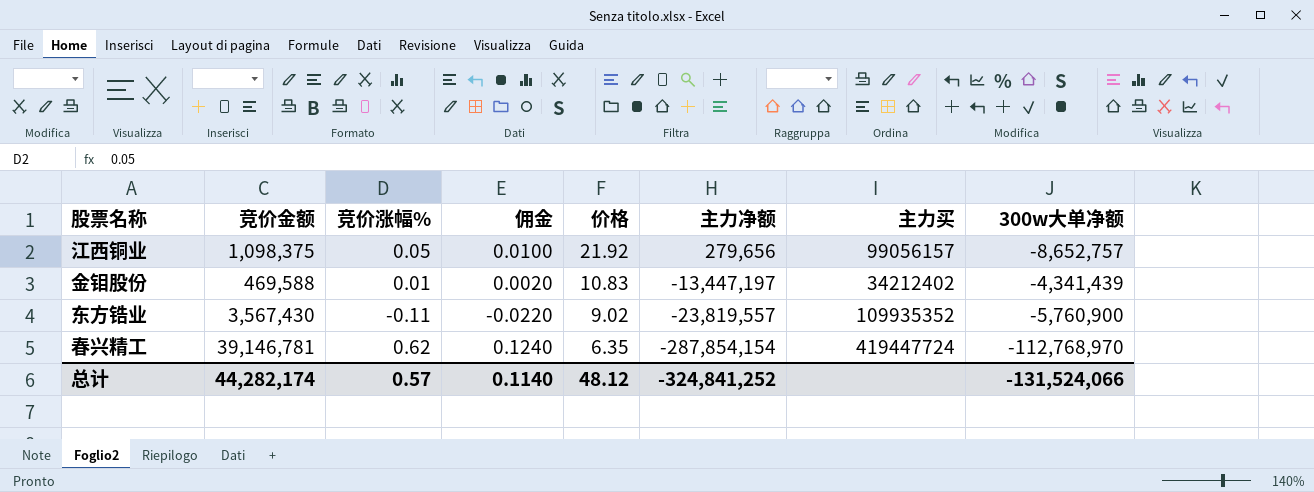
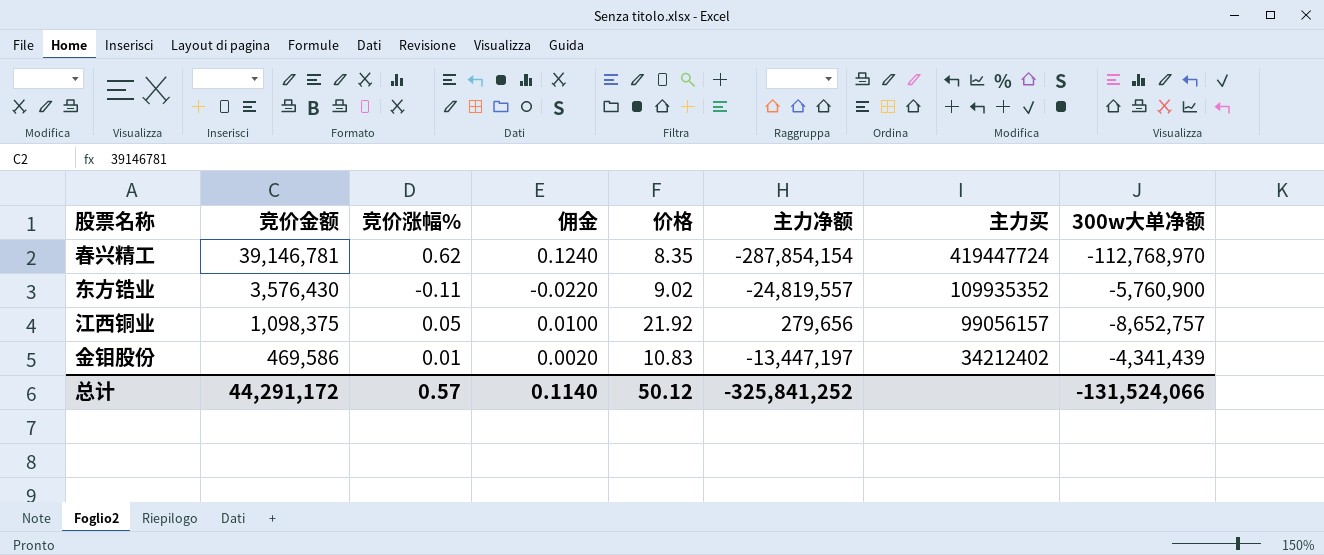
row order: 价格 descending -> 竞价金额 descending
春兴精工 | 价格: 6.35 -> 8.35
东方锆业 | 竞价金额: 3,567,430 -> 3,576,430
东方锆业 | 主力净额: -23,819,557 -> -24,819,557
金钼股份 | 竞价金额: 469,588 -> 469,586
总计 | 竞价金额: 44,282,174 -> 44,291,172
总计 | 价格: 48.12 -> 50.12
总计 | 主力净额: -324,841,252 -> -325,841,252

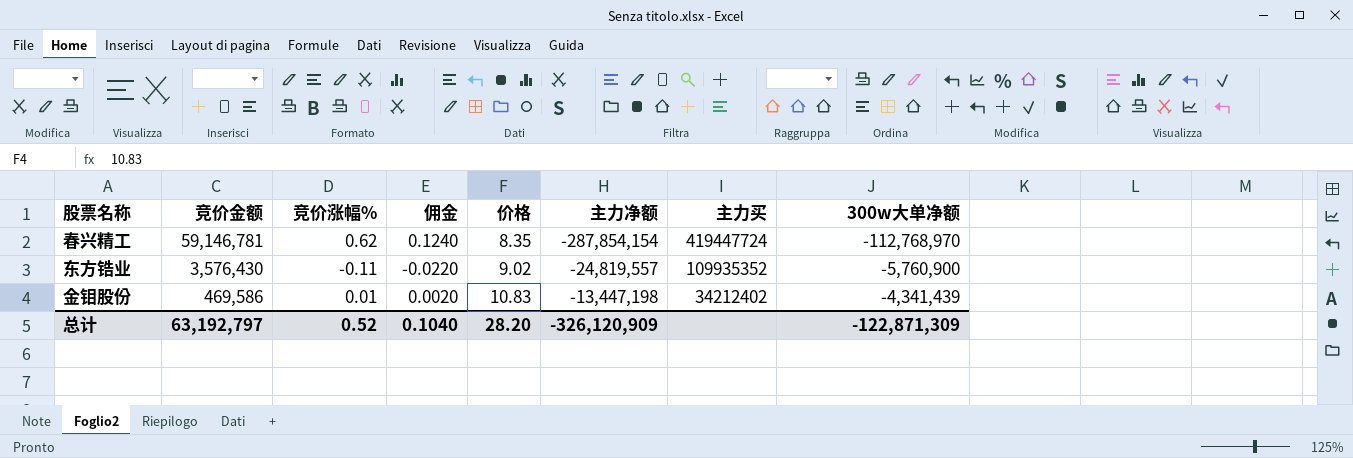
row 江西铜业: 1,098,375 | 0.05 | 0.0100 | 21.92 | 279,656 | 99056157 | -8,652,757 -> none
春兴精工 | 竞价金额: 39,146,781 -> 59,146,781
金钼股份 | 主力净额: -13,447,197 -> -13,447,198
总计 | 竞价金额: 44,291,172 -> 63,192,797
总计 | 竞价涨幅%: 0.57 -> 0.52
总计 | 佣金: 0.1140 -> 0.1040
总计 | 价格: 50.12 -> 28.20
总计 | 主力净额: -325,841,252 -> -326,120,909
总计 | 300w大单净额: -131,524,066 -> -122,871,309

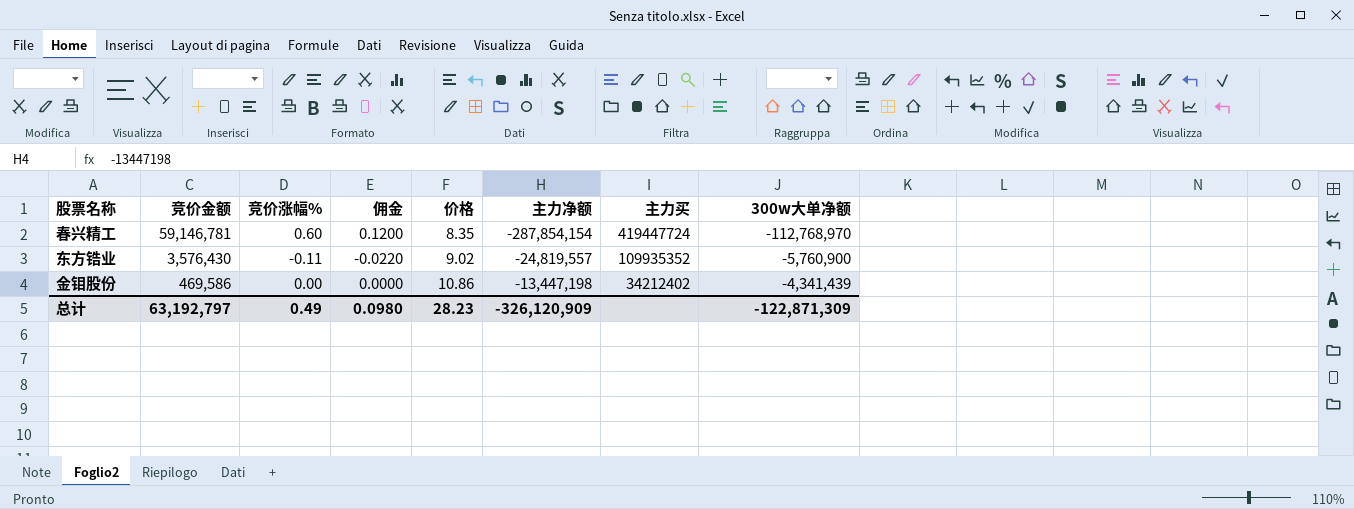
春兴精工 | 竞价涨幅%: 0.62 -> 0.60
春兴精工 | 佣金: 0.1240 -> 0.1200
金钼股份 | 竞价涨幅%: 0.01 -> 0.00
金钼股份 | 佣金: 0.0020 -> 0.0000
金钼股份 | 价格: 10.83 -> 10.86
总计 | 竞价涨幅%: 0.52 -> 0.49
总计 | 佣金: 0.1040 -> 0.0980
总计 | 价格: 28.20 -> 28.23

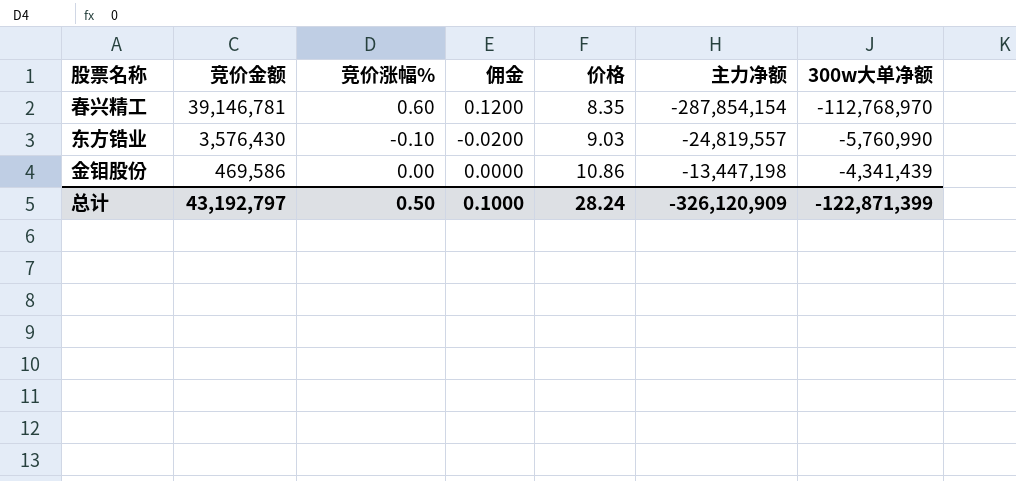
column 主力买 | position: 7 -> none
春兴精工 | 竞价金额: 59,146,781 -> 39,146,781
东方锆业 | 竞价涨幅%: -0.11 -> -0.10
东方锆业 | 佣金: -0.0220 -> -0.0200
东方锆业 | 价格: 9.02 -> 9.03
东方锆业 | 300w大单净额: -5,760,900 -> -5,760,990
总计 | 竞价金额: 63,192,797 -> 43,192,797
总计 | 竞价涨幅%: 0.49 -> 0.50
总计 | 佣金: 0.0980 -> 0.1000
总计 | 价格: 28.23 -> 28.24
总计 | 300w大单净额: -122,871,309 -> -122,871,399

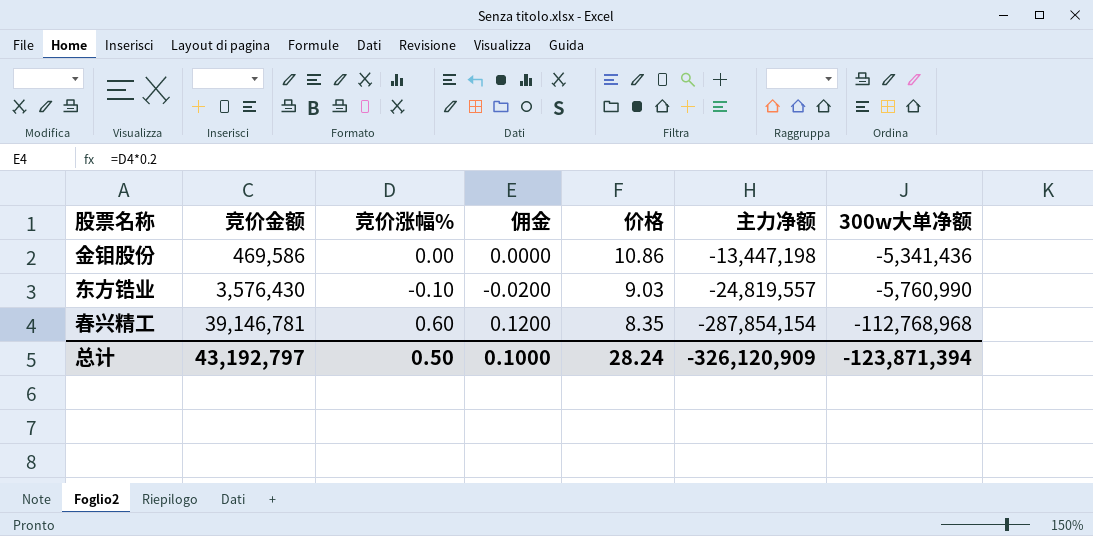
row order: 竞价金额 descending -> 竞价金额 ascending
金钼股份 | 300w大单净额: -4,341,439 -> -5,341,436
春兴精工 | 300w大单净额: -112,768,970 -> -112,768,968
总计 | 300w大单净额: -122,871,399 -> -123,871,394

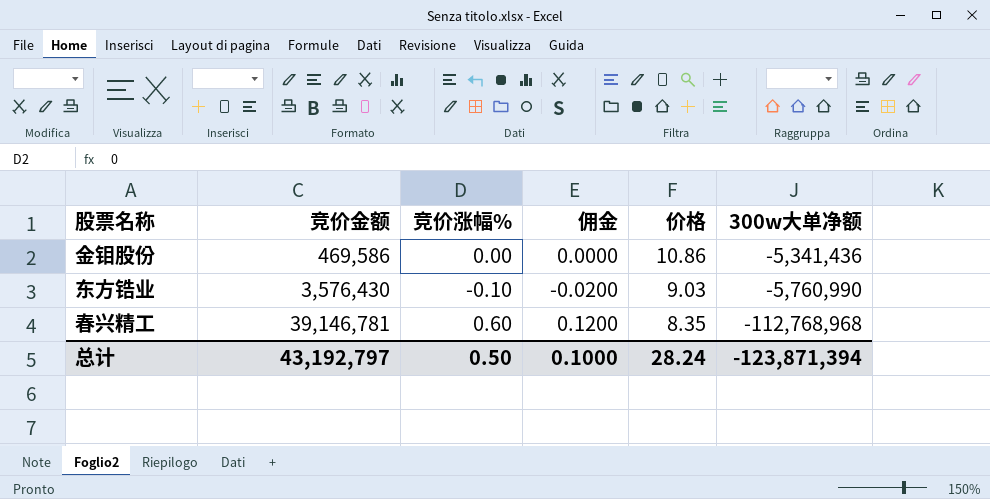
column 主力净额 | position: 6 -> none

